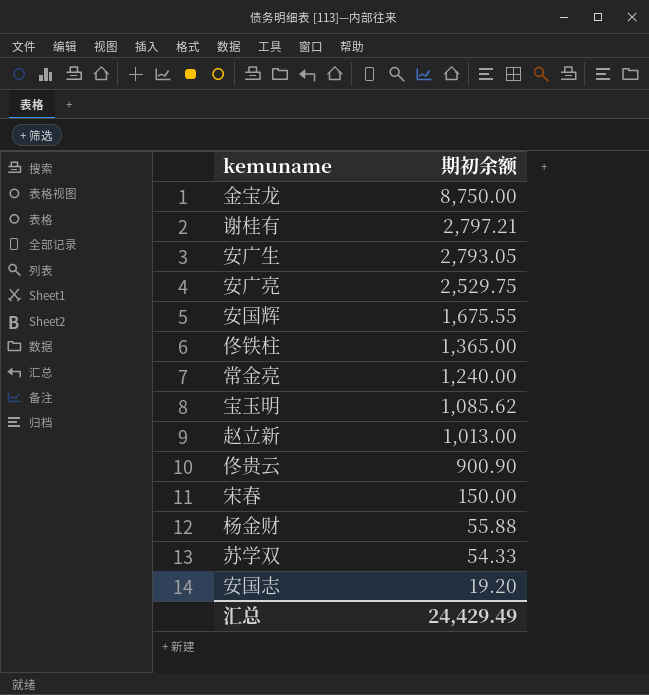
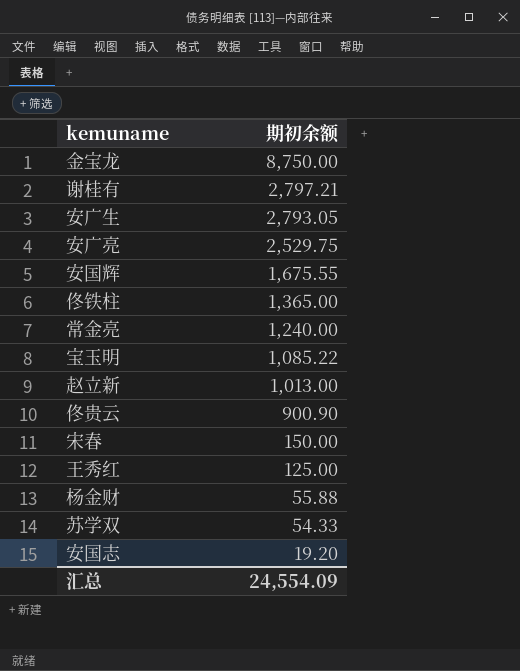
宝玉明 | 期初余额: 1,085.62 -> 1,085.22
row 王秀红: none -> 125.00
汇总 | 期初余额: 24,429.49 -> 24,554.09

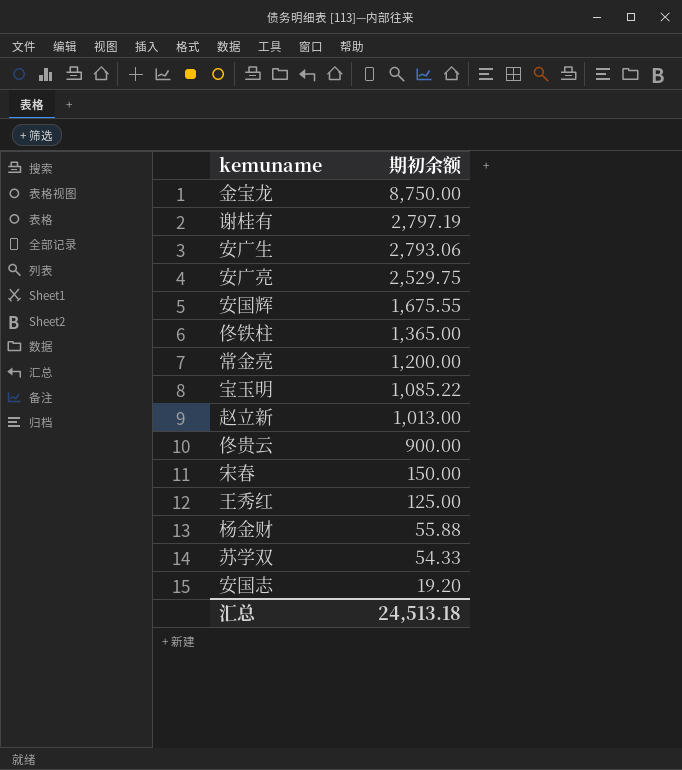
谢桂有 | 期初余额: 2,797.21 -> 2,797.19
安广生 | 期初余额: 2,793.05 -> 2,793.06
常金亮 | 期初余额: 1,240.00 -> 1,200.00
佟贵云 | 期初余额: 900.90 -> 900.00
汇总 | 期初余额: 24,554.09 -> 24,513.18

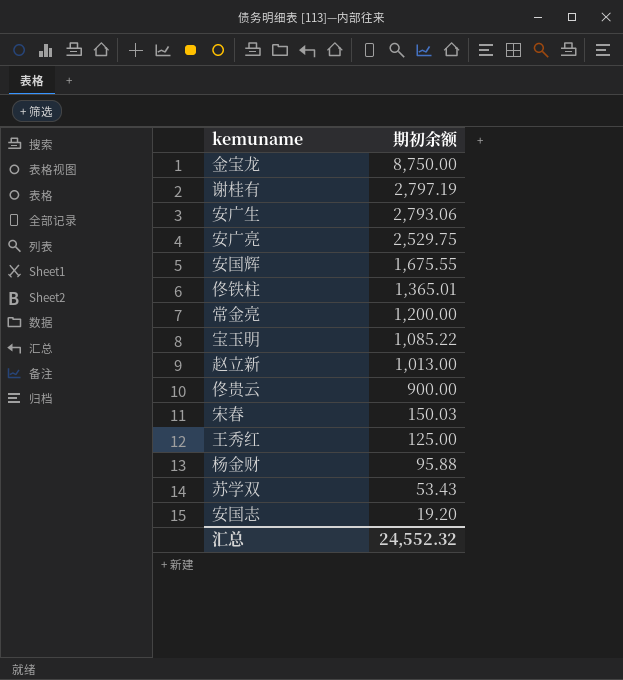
佟铁柱 | 期初余额: 1,365.00 -> 1,365.01
宋春 | 期初余额: 150.00 -> 150.03
杨金财 | 期初余额: 55.88 -> 95.88
苏学双 | 期初余额: 54.33 -> 53.43
汇总 | 期初余额: 24,513.18 -> 24,552.32

